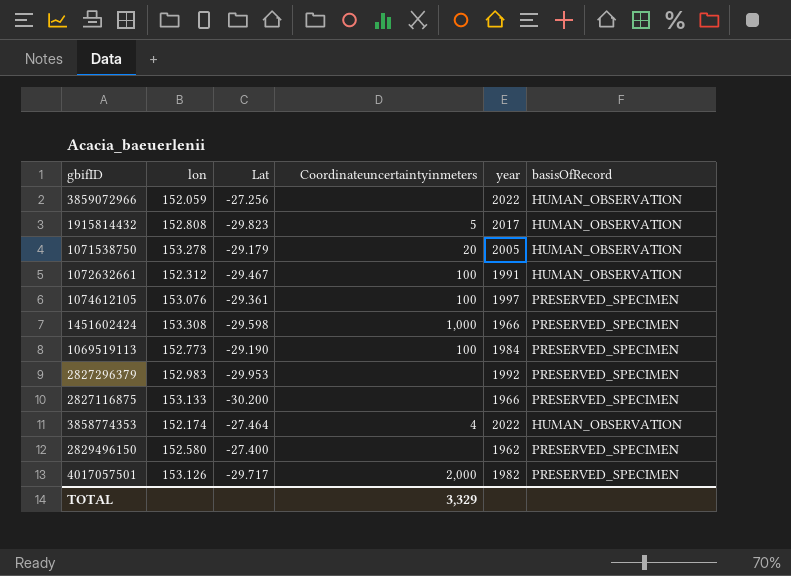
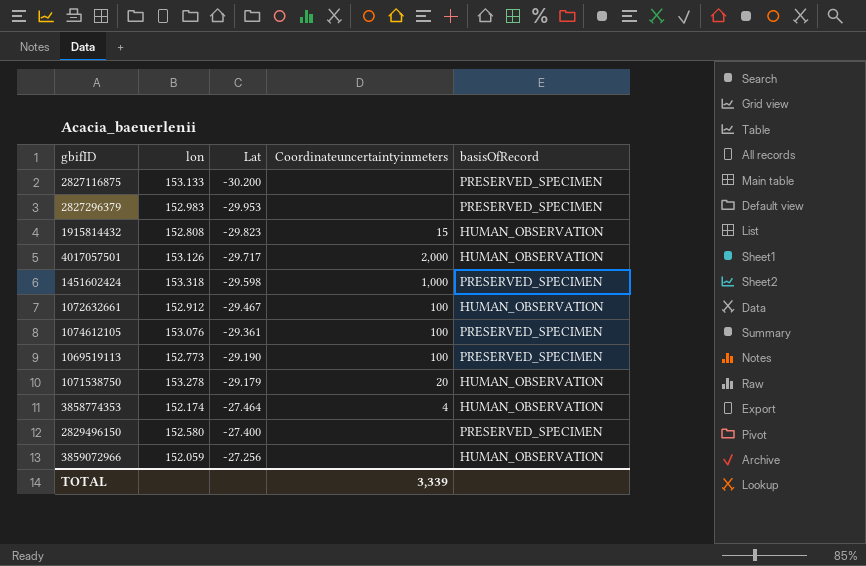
row order: none -> Lat ascending
column year | position: 5 -> none
1915814432 | Coordinateuncertaintyinmeters: 5 -> 15
4017057501 | basisOfRecord: PRESERVED_SPECIMEN -> HUMAN_OBSERVATION
1451602424 | lon: 153.308 -> 153.318
1072632661 | lon: 152.312 -> 152.912
TOTAL | Coordinateuncertaintyinmeters: 3,329 -> 3,339

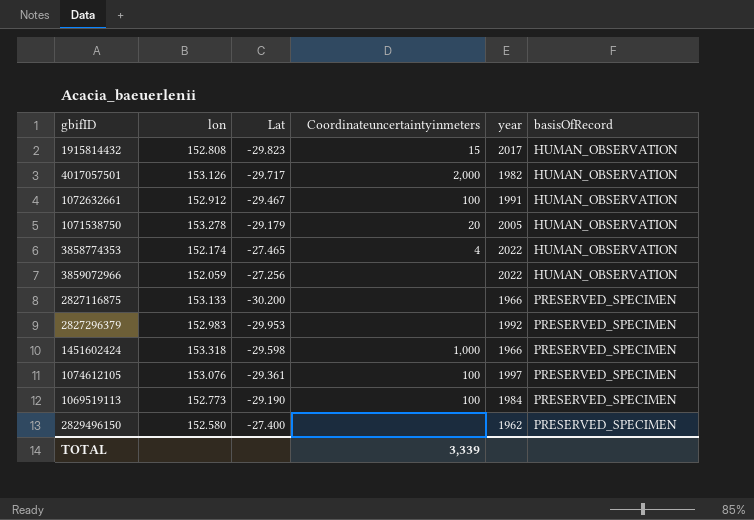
row order: Lat ascending -> basisOfRecord ascending
column year | position: none -> 5
3858774353 | Lat: -27.464 -> -27.465

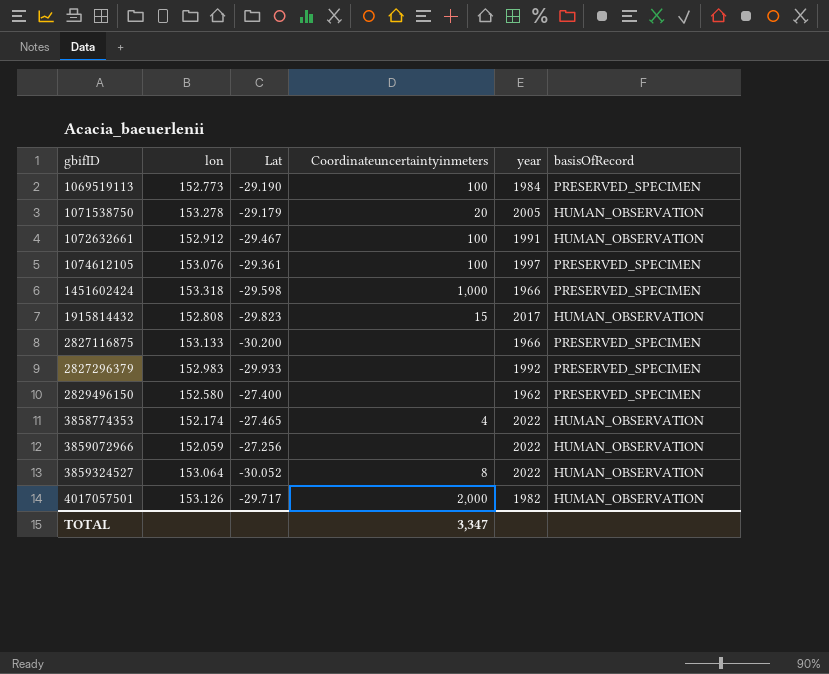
row order: basisOfRecord ascending -> gbifID ascending
2827296379 | Lat: -29.953 -> -29.933
row 3859324527: none -> 153.064 | -30.052 | 8 | 2022 | HUMAN_OBSERVATION
TOTAL | Coordinateuncertaintyinmeters: 3,339 -> 3,347

